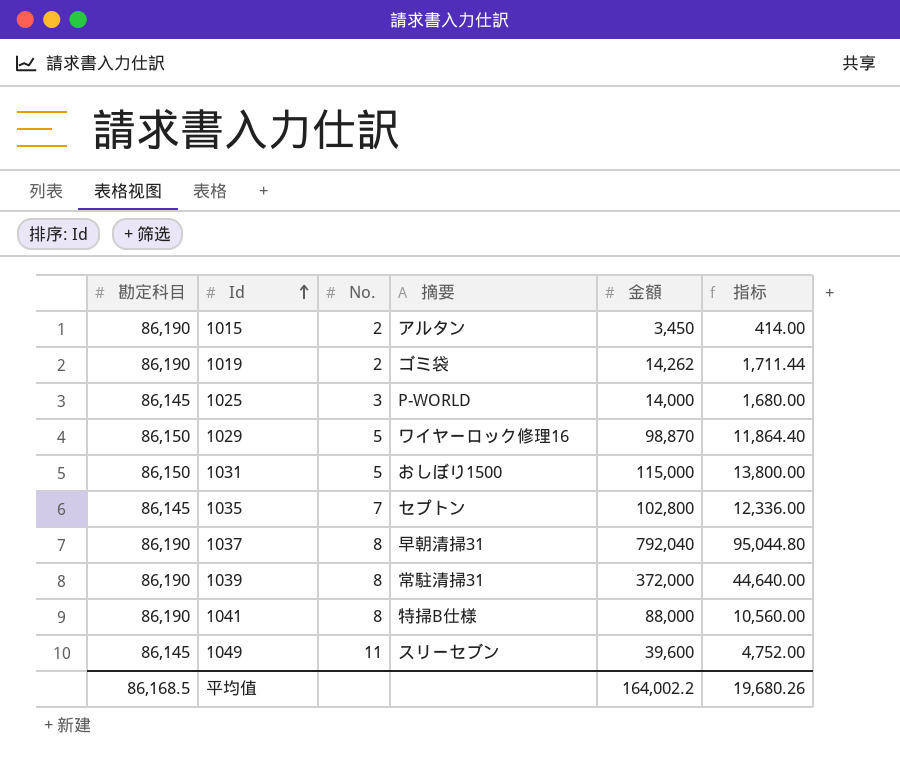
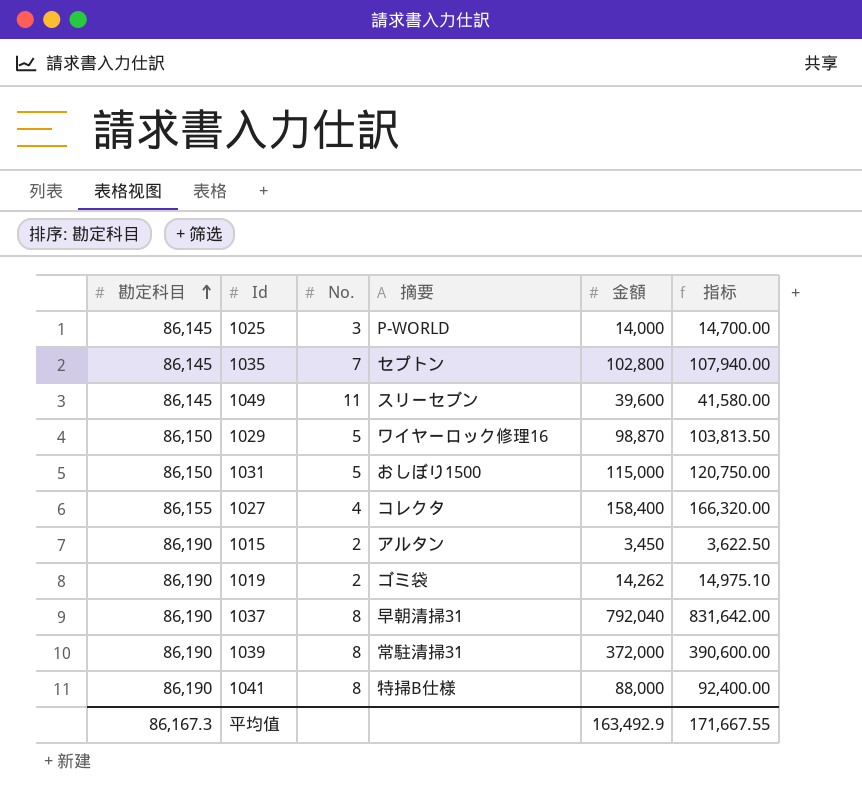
row order: Id ascending -> 勘定科目 ascending
column 指标 | formula: [金額] * 0.12 -> [金額] * 1.05
row 1027: none -> 86,155 | 4 | コレクタ | 158,400 | 166,320.00
平均值 | 勘定科目: 86,168.5 -> 86,167.3
平均值 | 金額: 164,002.2 -> 163,492.9
平均值 | 指标: 19,680.26 -> 171,667.55

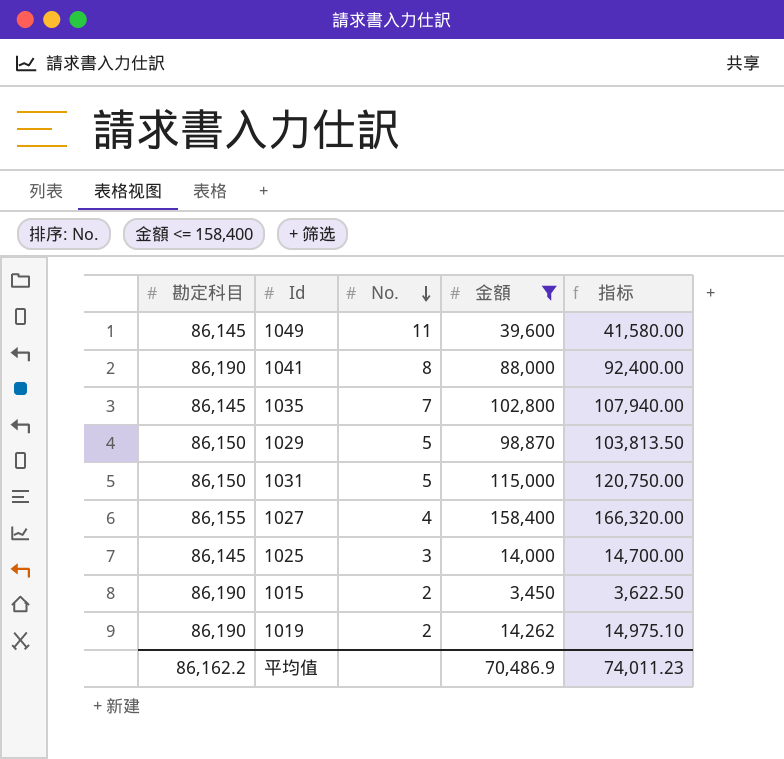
filter: none -> 金額 <= 158,400
row order: 勘定科目 ascending -> No. descending
column 摘要 | position: 4 -> none
平均值 | 勘定科目: 86,167.3 -> 86,162.2
平均值 | 金額: 163,492.9 -> 70,486.9
平均值 | 指标: 171,667.55 -> 74,011.23

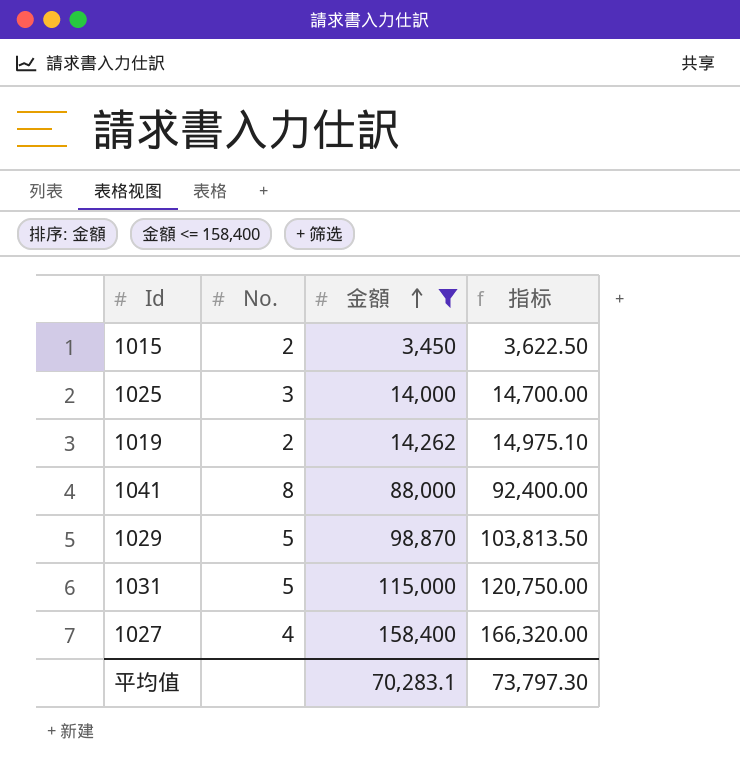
row order: No. descending -> 金額 ascending
column 勘定科目 | position: 1 -> none
row 1049: 86,145 | 11 | 39,600 | 41,580.00 -> none
row 1035: 86,145 | 7 | 102,800 | 107,940.00 -> none
平均值 | 金額: 70,486.9 -> 70,283.1
平均值 | 指标: 74,011.23 -> 73,797.30

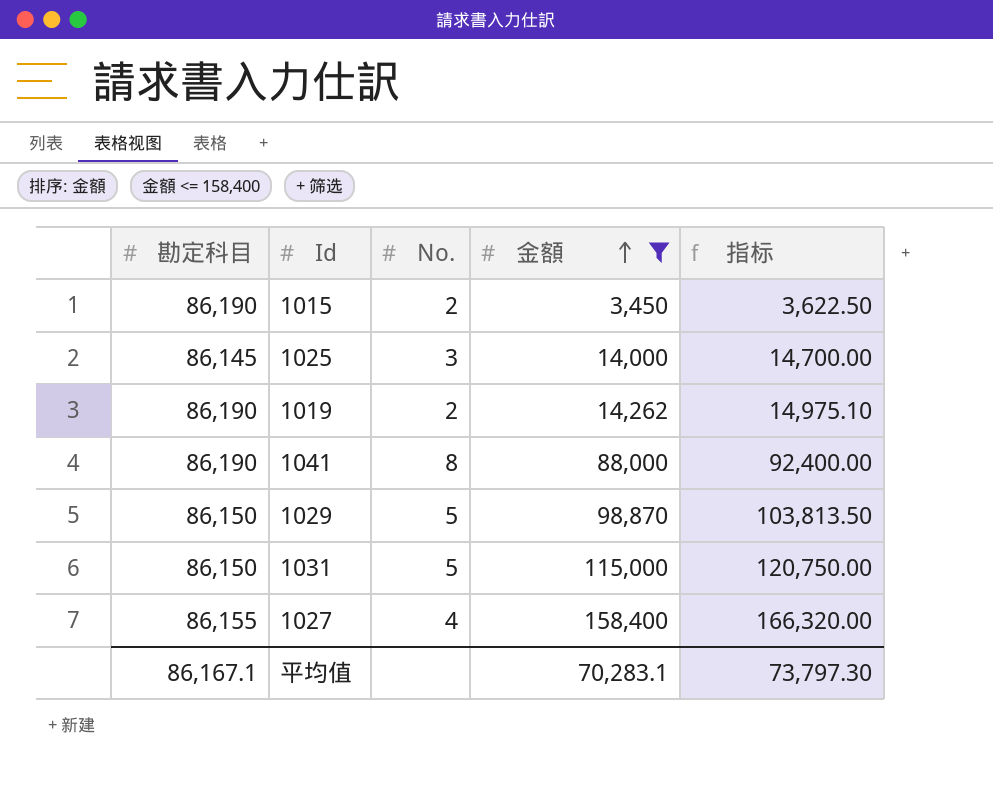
column 勘定科目 | position: none -> 1

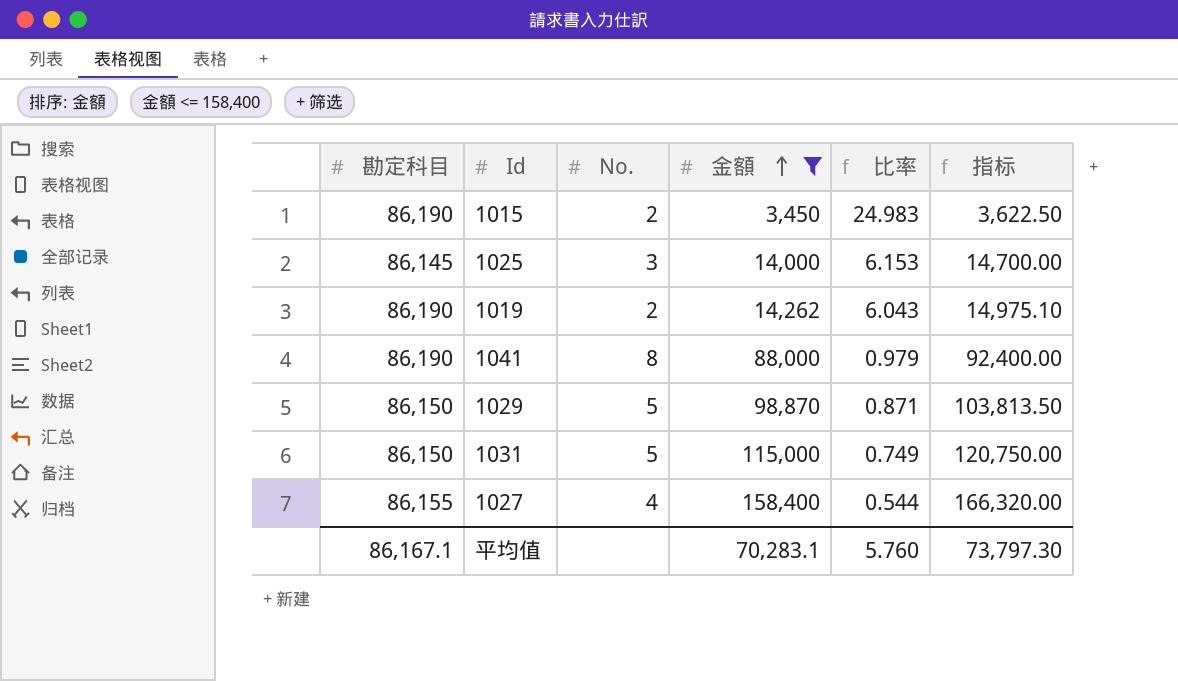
column 比率 | formula: none -> [勘定科目] / [金額]

